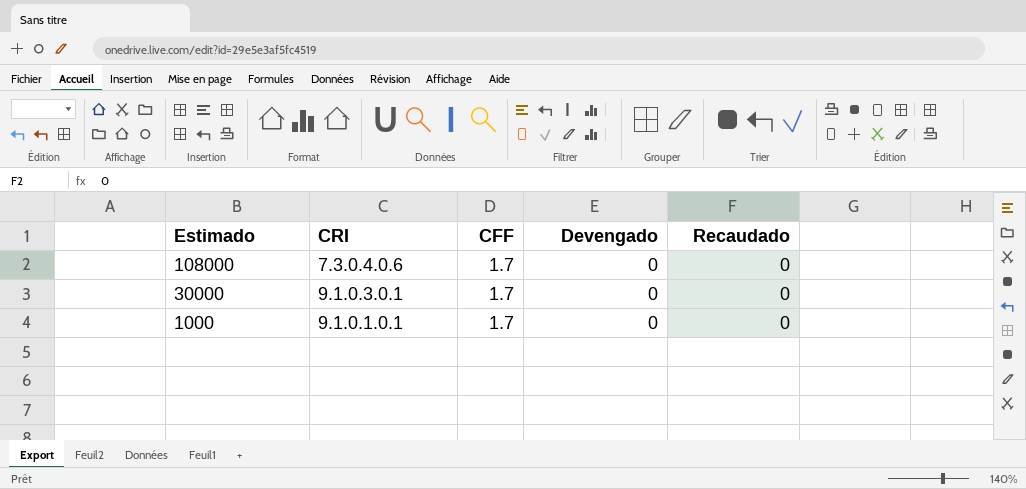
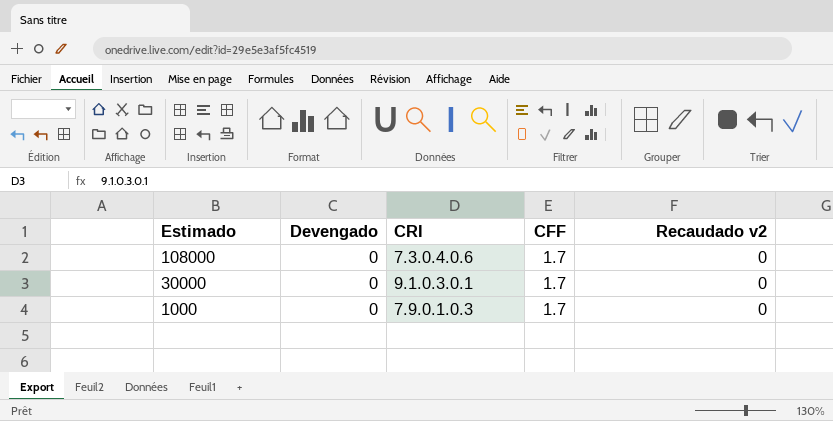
column Devengado | position: 4 -> 2
column name: Recaudado -> Recaudado v2
1000 | CRI: 9.1.0.1.0.1 -> 7.9.0.1.0.3

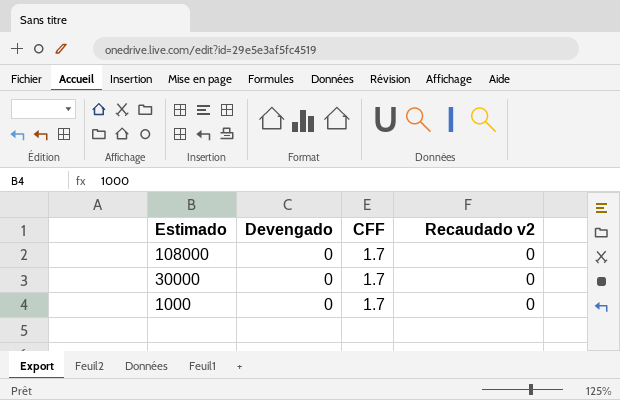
column CRI | position: 3 -> none

